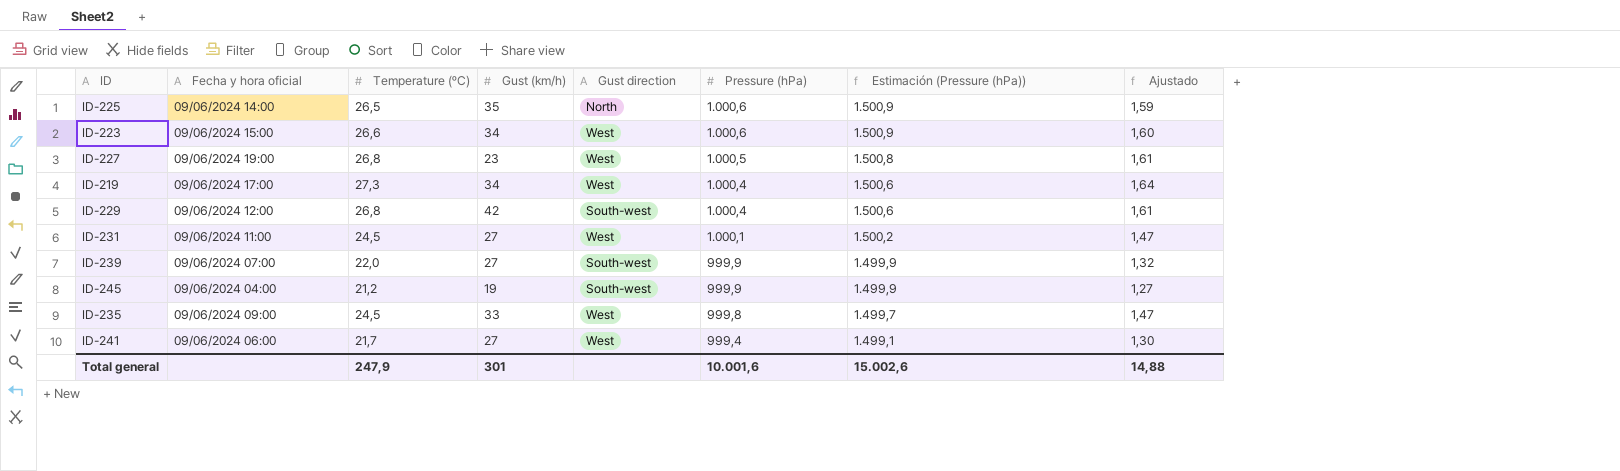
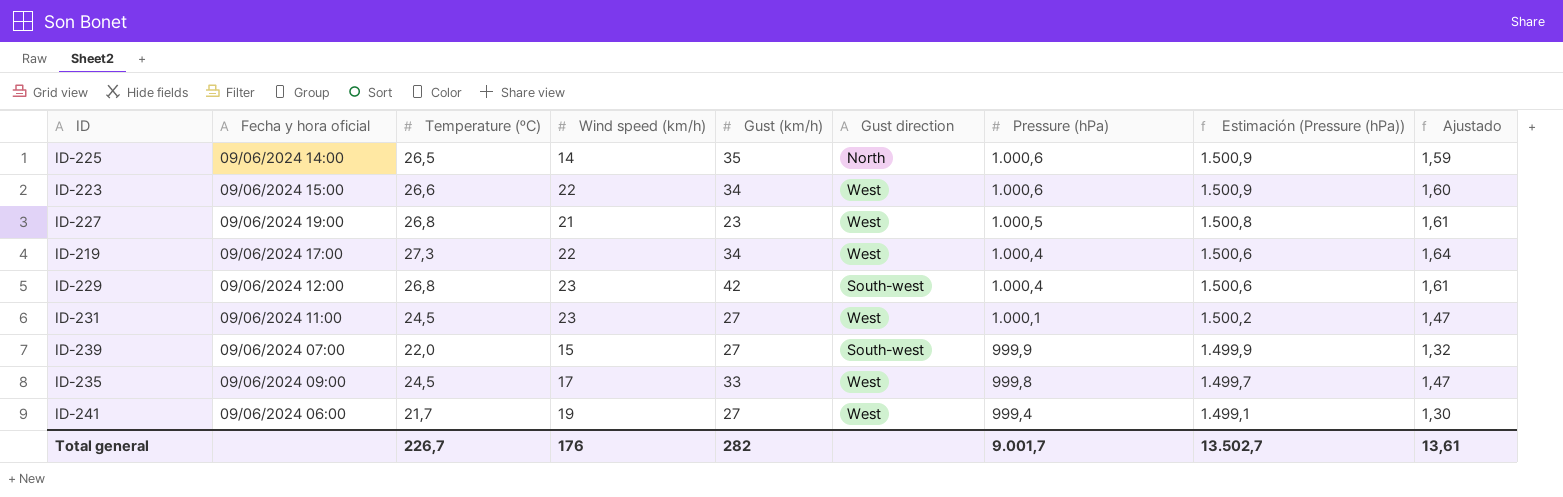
column Wind speed (km/h) | position: none -> 4
row ID-245: 09/06/2024 04:00 | 21,2 | 19 | South-west | 999,9 | 1.499,9 | 1,27 -> none
Total general | Temperature (ºC): 247,9 -> 226,7
Total general | Gust (km/h): 301 -> 282
Total general | Pressure (hPa): 10.001,6 -> 9.001,7
Total general | Estimación (Pressure (hPa)): 15.002,6 -> 13.502,7
Total general | Ajustado: 14,88 -> 13,61

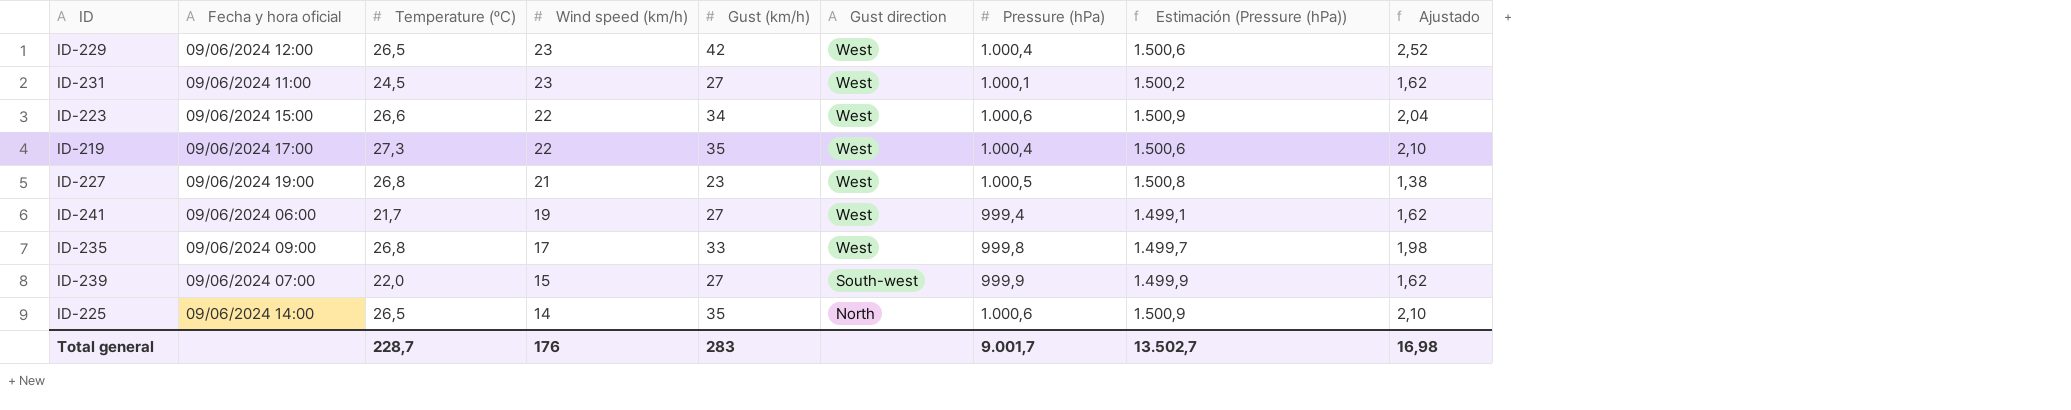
row order: Pressure (hPa) descending -> Wind speed (km/h) descending
column Ajustado | formula: [Temperature (ºC)] * 0,06 -> [Gust (km/h)] * 0,06
ID-229 | Temperature (ºC): 26,8 -> 26,5
ID-229 | Gust direction: South-west -> West
ID-219 | Gust (km/h): 34 -> 35
ID-235 | Temperature (ºC): 24,5 -> 26,8
Total general | Temperature (ºC): 226,7 -> 228,7
Total general | Gust (km/h): 282 -> 283
Total general | Ajustado: 13,61 -> 16,98

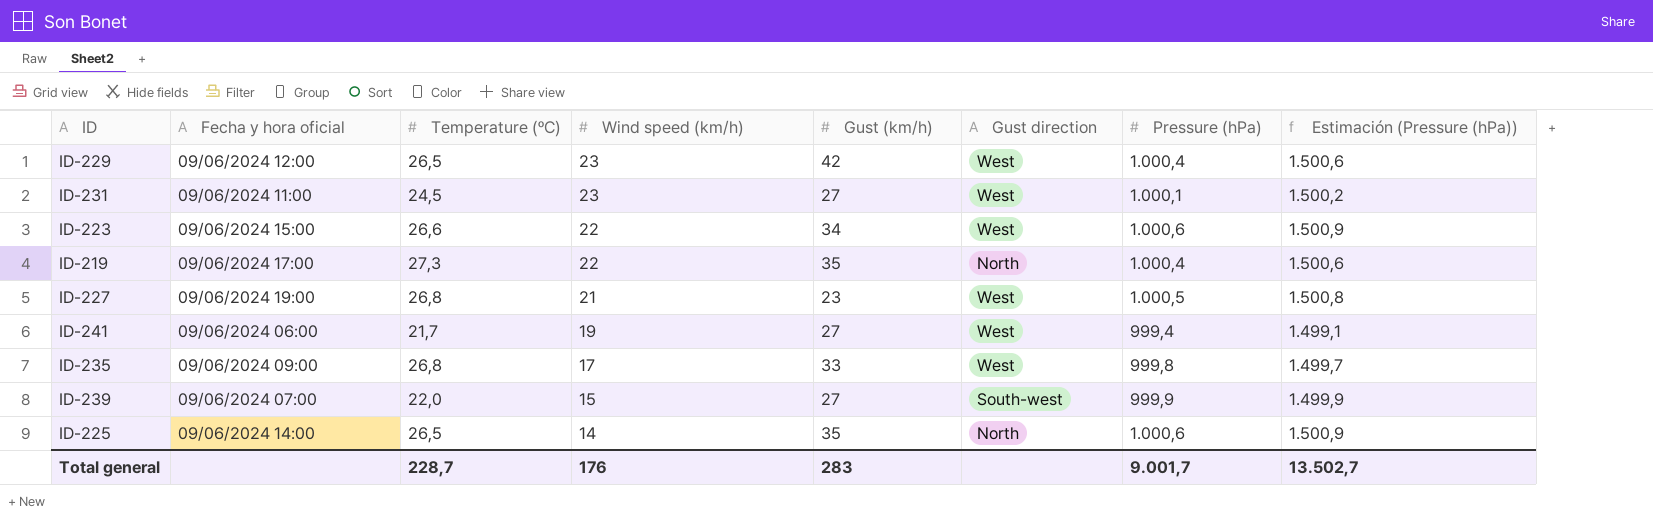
column Ajustado | formula: [Gust (km/h)] * 0,06 -> none
ID-219 | Gust direction: West -> North

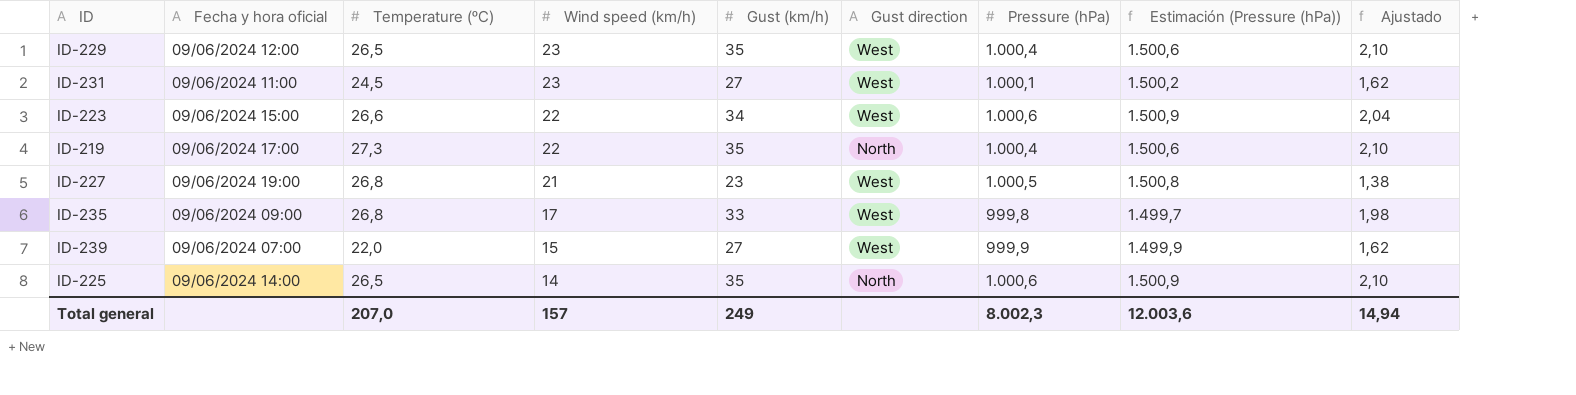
column Ajustado | formula: none -> [Gust (km/h)] * 0,06
row ID-241: 09/06/2024 06:00 | 21,7 | 19 | 27 | West | 999,4 | 1.499,1 -> none
ID-229 | Gust (km/h): 42 -> 35
ID-239 | Gust direction: South-west -> West
Total general | Temperature (ºC): 228,7 -> 207,0
Total general | Wind speed (km/h): 176 -> 157
Total general | Gust (km/h): 283 -> 249
Total general | Pressure (hPa): 9.001,7 -> 8.002,3
Total general | Estimación (Pressure (hPa)): 13.502,7 -> 12.003,6

